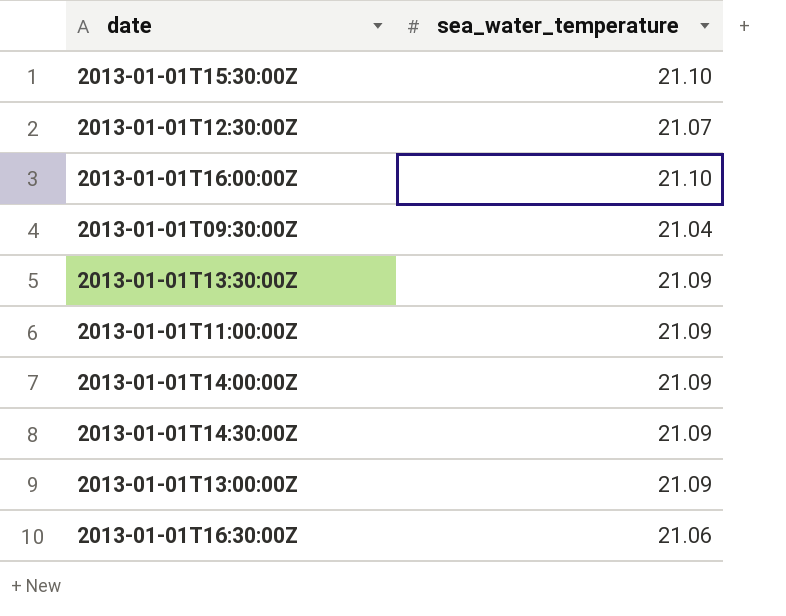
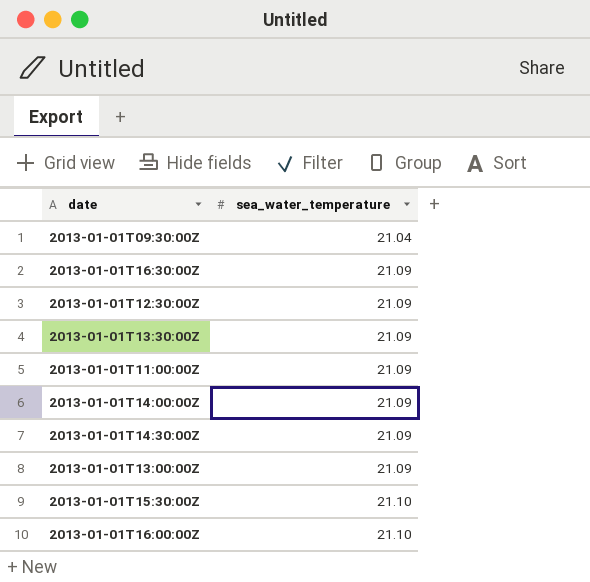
row order: none -> sea_water_temperature ascending
2013-01-01T16:30:00Z | sea_water_temperature: 21.06 -> 21.09
2013-01-01T12:30:00Z | sea_water_temperature: 21.07 -> 21.09

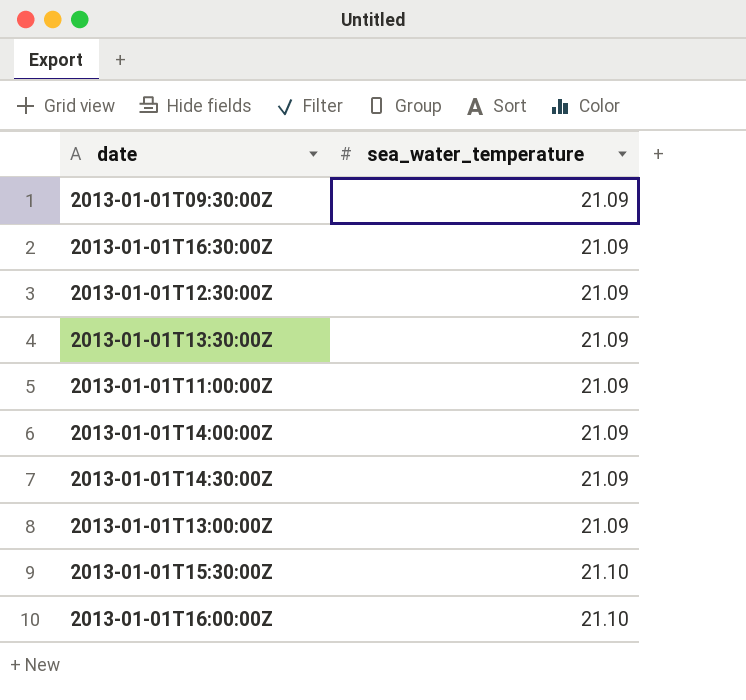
2013-01-01T09:30:00Z | sea_water_temperature: 21.04 -> 21.09

